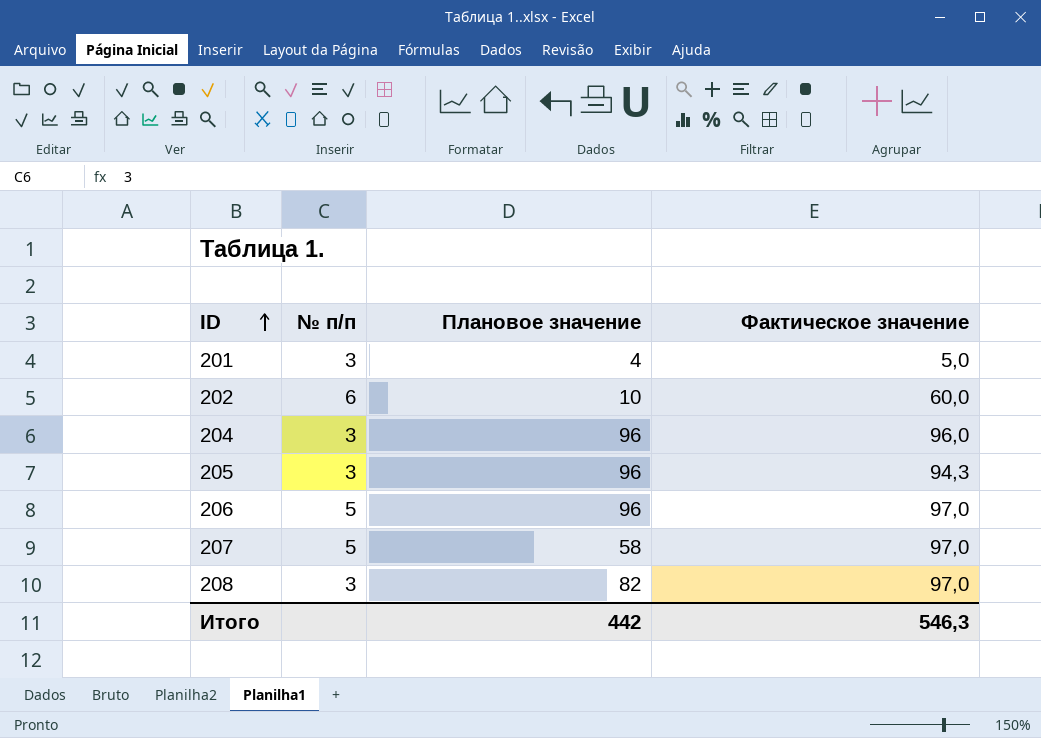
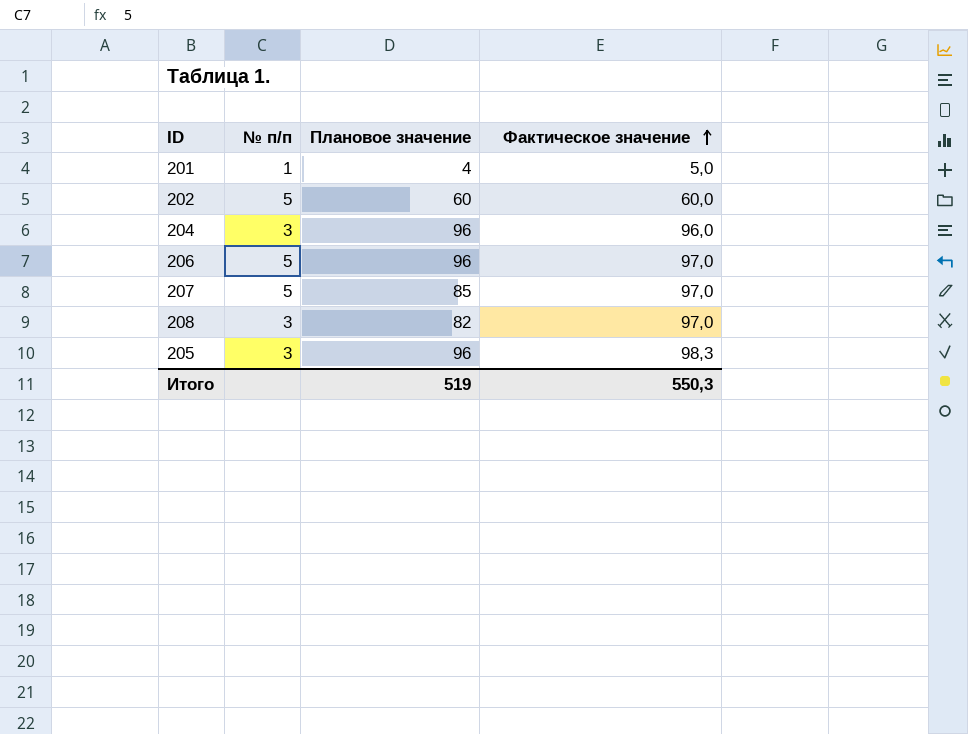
row order: ID ascending -> Фактическое значение ascending
201 | № п/п: 3 -> 1
202 | № п/п: 6 -> 5
202 | Плановое значение: 10 -> 60
207 | Плановое значение: 58 -> 85
205 | Фактическое значение: 94,3 -> 98,3
Итого | Плановое значение: 442 -> 519
Итого | Фактическое значение: 546,3 -> 550,3

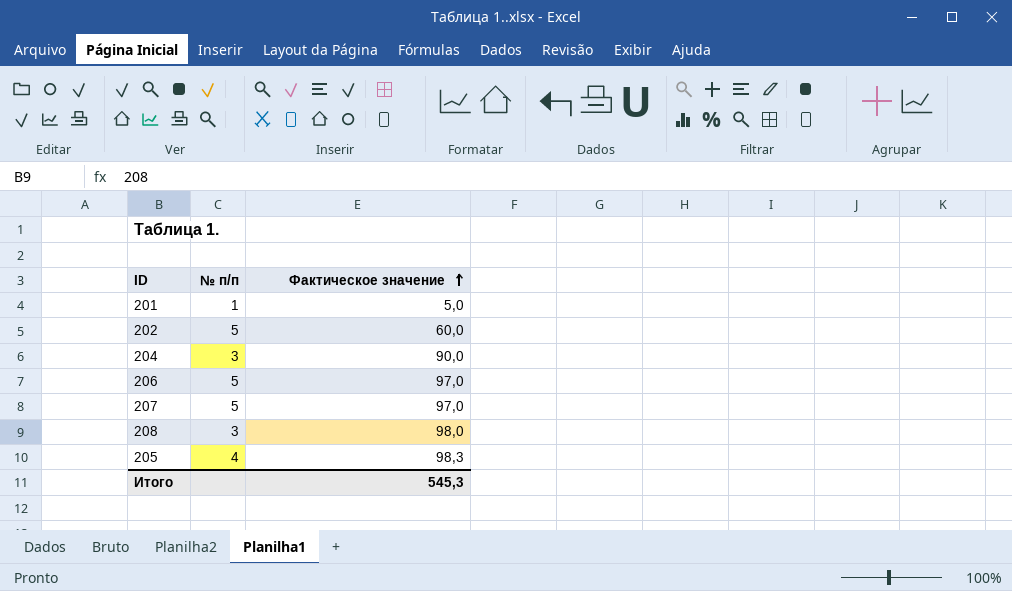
column Плановое значение | position: 3 -> none
204 | Фактическое значение: 96,0 -> 90,0
208 | Фактическое значение: 97,0 -> 98,0
205 | № п/п: 3 -> 4
Итого | Фактическое значение: 550,3 -> 545,3

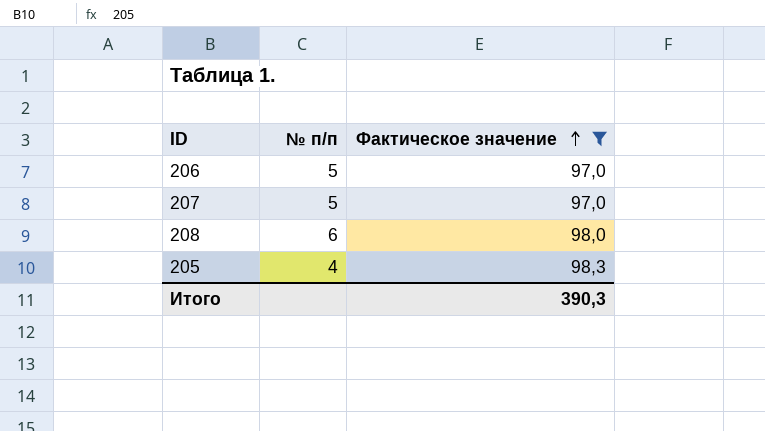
filter: none -> Фактическое значение >= 97,0
208 | № п/п: 3 -> 6
Итого | Фактическое значение: 545,3 -> 390,3

